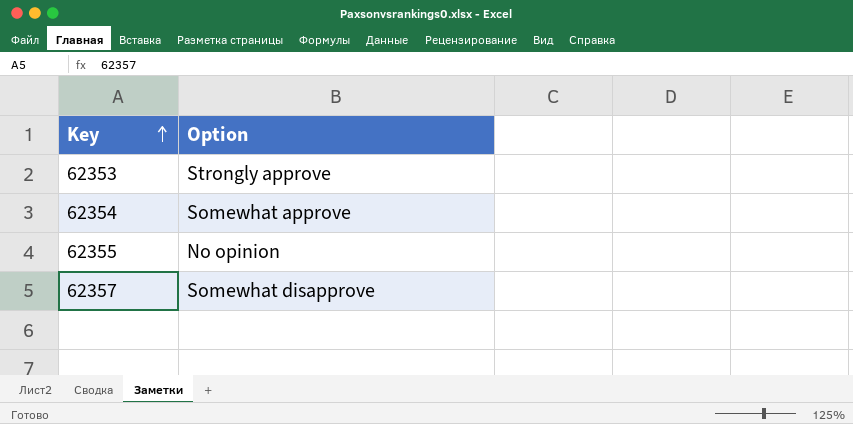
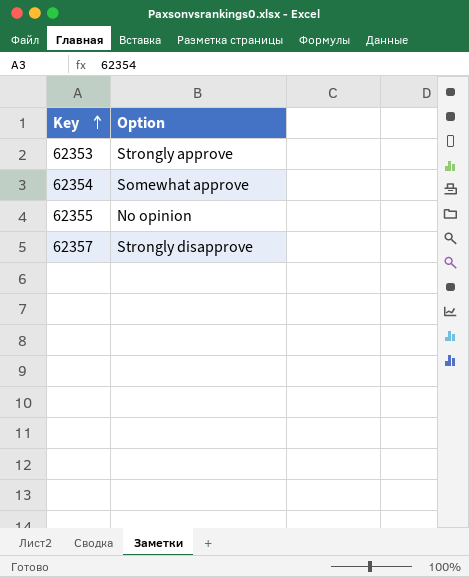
62357 | Option: Somewhat disapprove -> Strongly disapprove

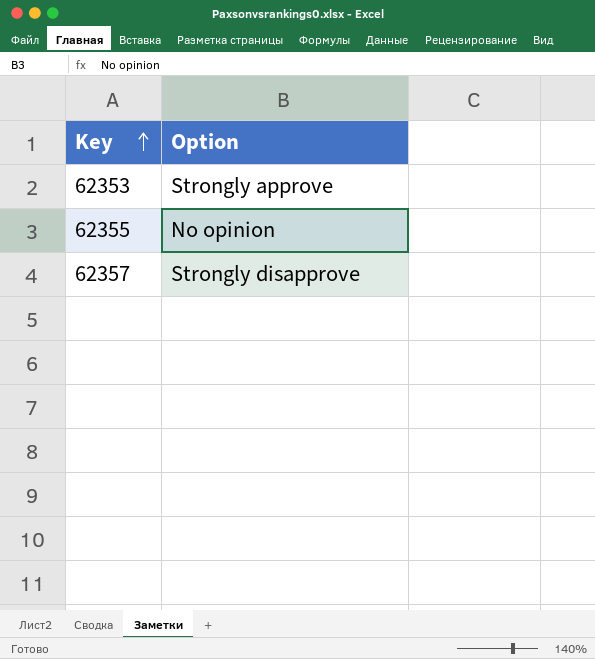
row 62354: Somewhat approve -> none

